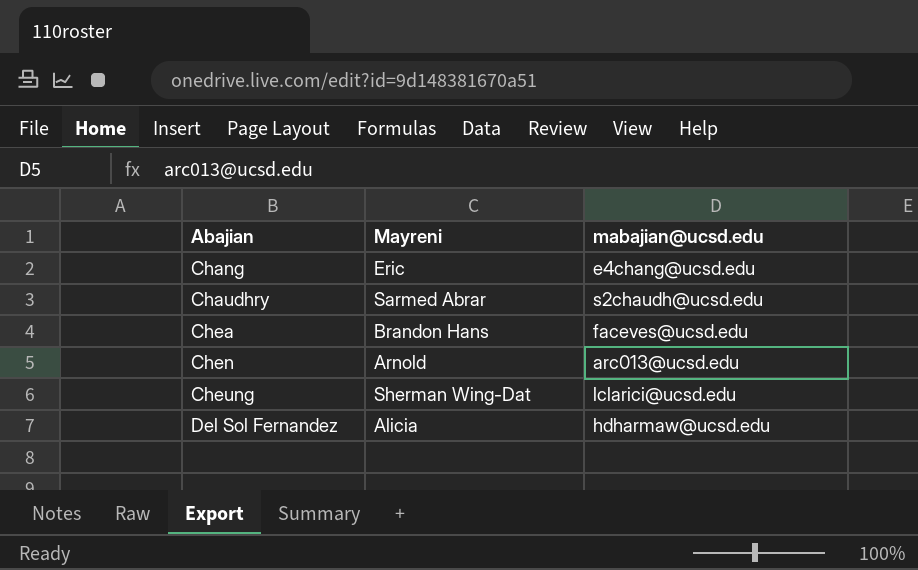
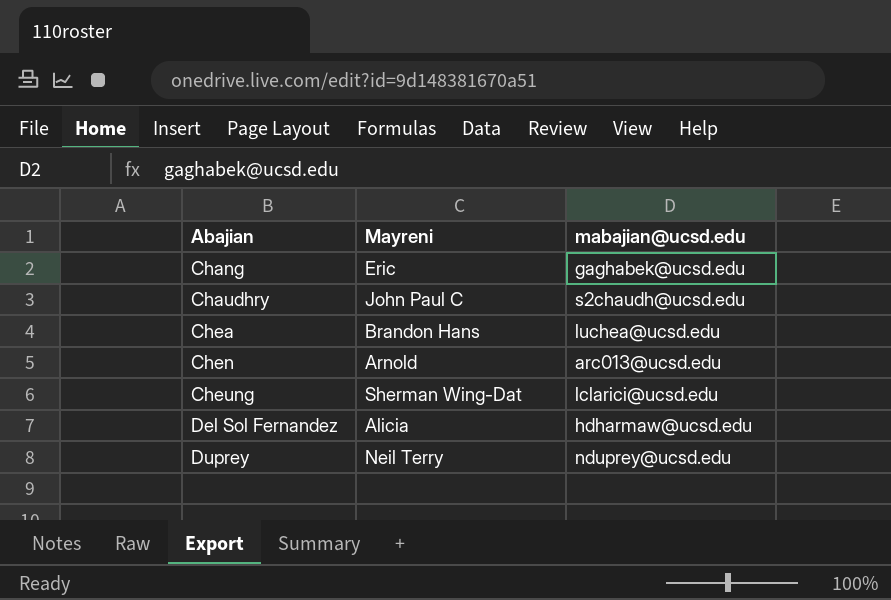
Chang | mabajian@ucsd.edu: e4chang@ucsd.edu -> gaghabek@ucsd.edu
Chaudhry | Mayreni: Sarmed Abrar -> John Paul C
Chea | mabajian@ucsd.edu: faceves@ucsd.edu -> luchea@ucsd.edu
row Duprey: none -> Neil Terry | nduprey@ucsd.edu

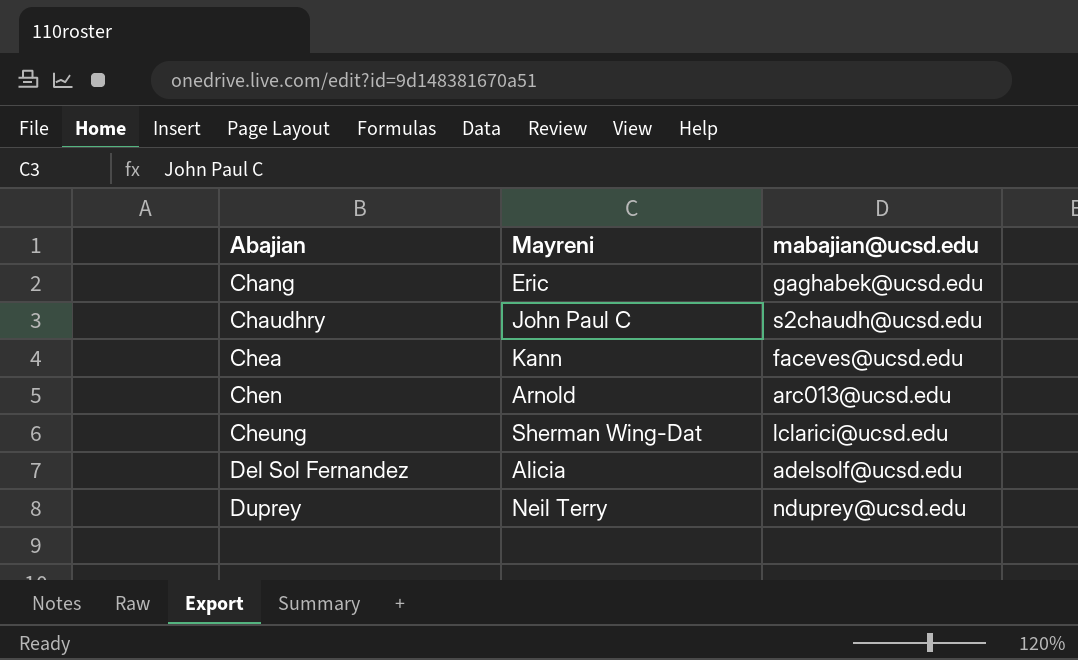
Chea | Mayreni: Brandon Hans -> Kann
Chea | mabajian@ucsd.edu: luchea@ucsd.edu -> faceves@ucsd.edu
Del Sol Fernandez | mabajian@ucsd.edu: hdharmaw@ucsd.edu -> adelsolf@ucsd.edu

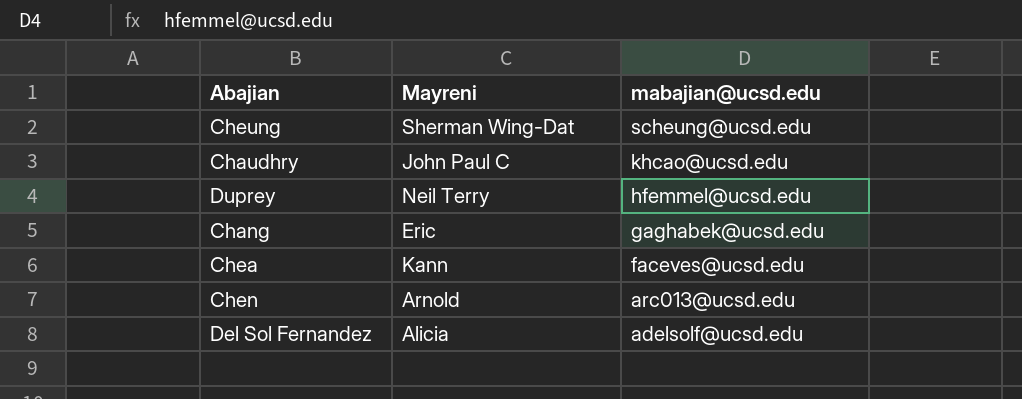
row order: Abajian ascending -> mabajian@ucsd.edu descending
Cheung | mabajian@ucsd.edu: lclarici@ucsd.edu -> scheung@ucsd.edu
Chaudhry | mabajian@ucsd.edu: s2chaudh@ucsd.edu -> khcao@ucsd.edu
Duprey | mabajian@ucsd.edu: nduprey@ucsd.edu -> hfemmel@ucsd.edu

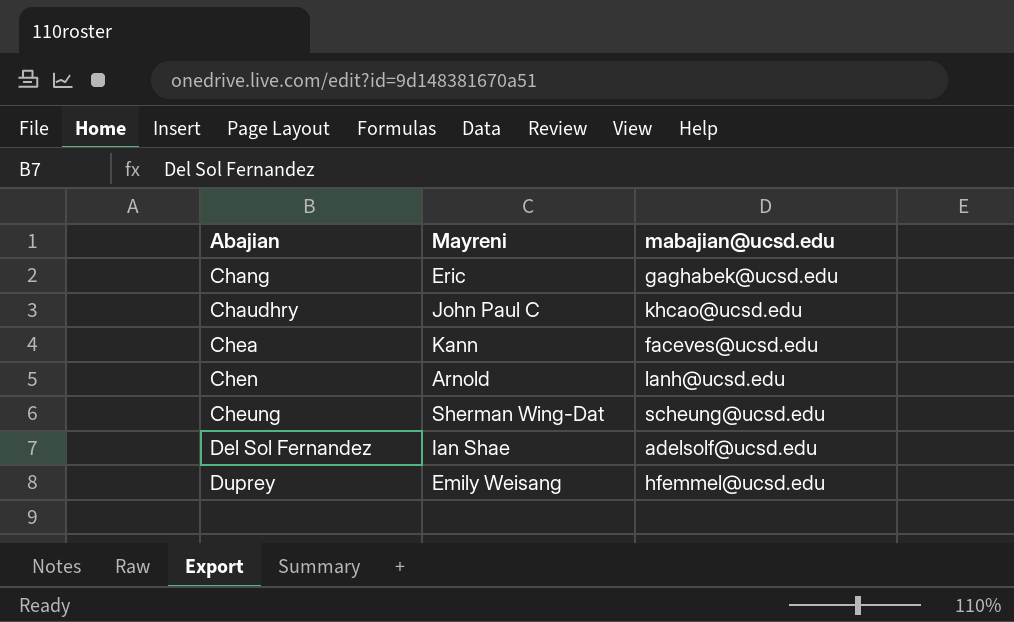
row order: mabajian@ucsd.edu descending -> Abajian ascending
Chen | mabajian@ucsd.edu: arc013@ucsd.edu -> lanh@ucsd.edu
Del Sol Fernandez | Mayreni: Alicia -> Ian Shae
Duprey | Mayreni: Neil Terry -> Emily Weisang

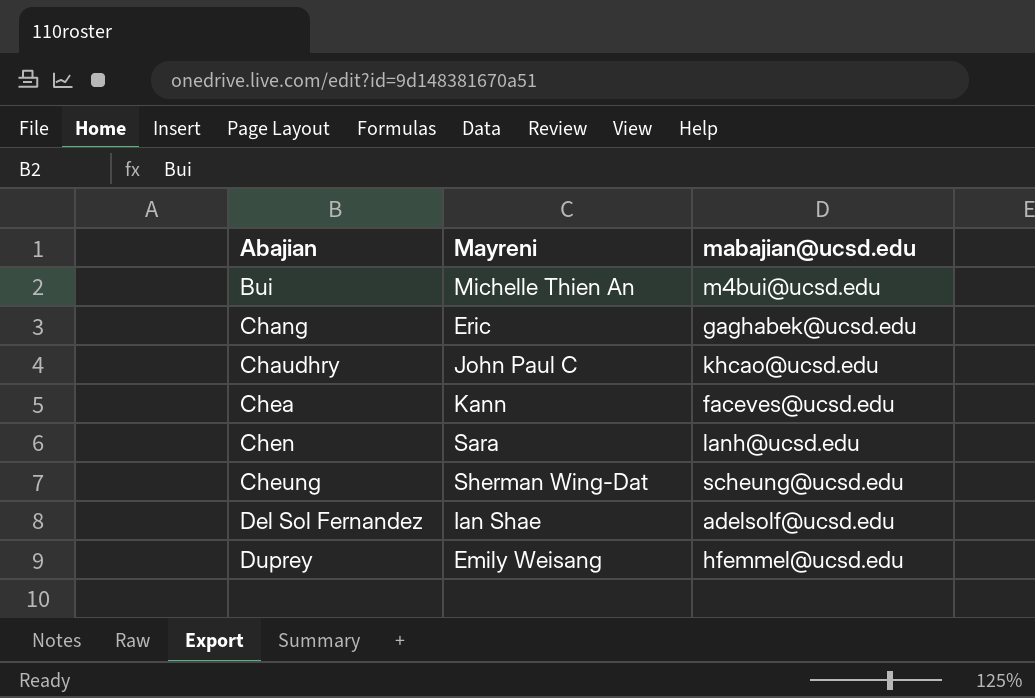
row Bui: none -> Michelle Thien An | m4bui@ucsd.edu
Chen | Mayreni: Arnold -> Sara

